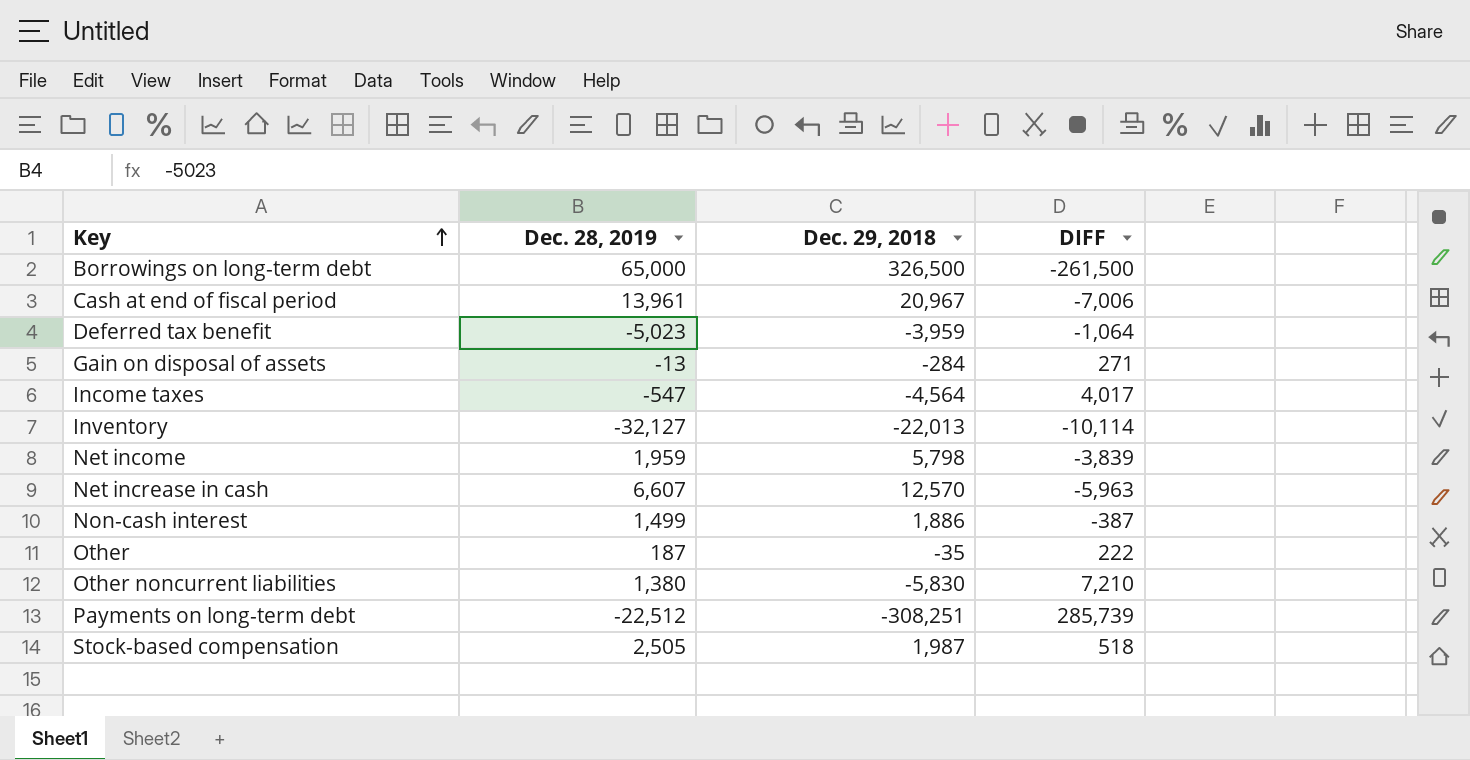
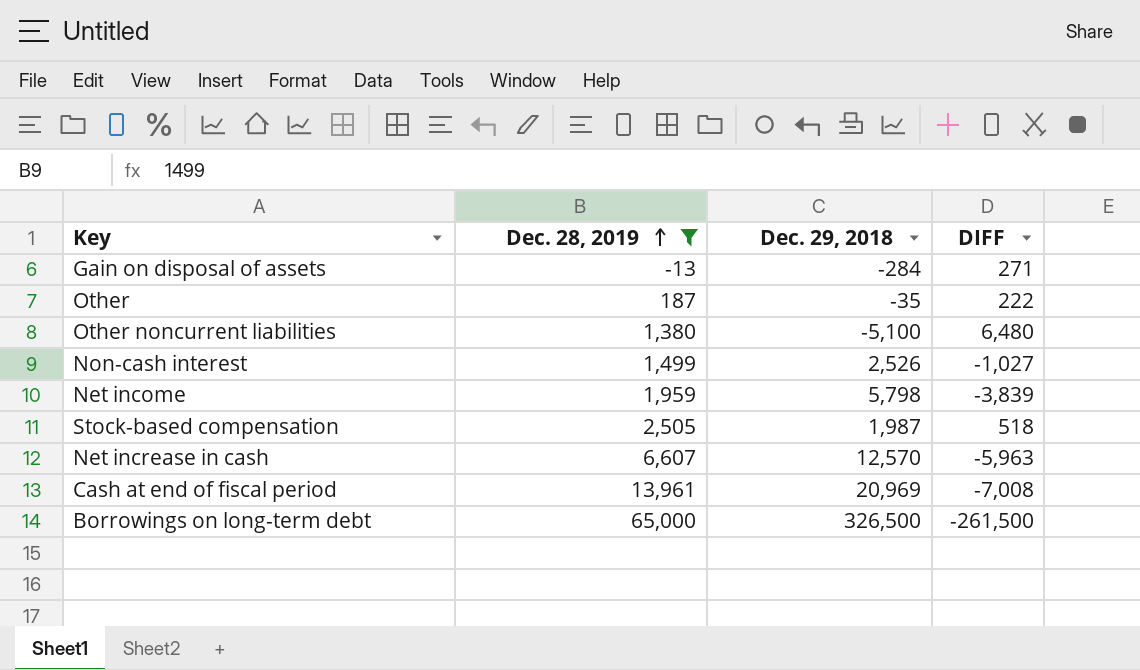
filter: none -> Dec. 28, 2019 >= -13
row order: Key ascending -> Dec. 28, 2019 ascending
Other noncurrent liabilities | Dec. 29, 2018: -5,830 -> -5,100
Other noncurrent liabilities | DIFF: 7,210 -> 6,480
Non-cash interest | Dec. 29, 2018: 1,886 -> 2,526
Non-cash interest | DIFF: -387 -> -1,027
Cash at end of fiscal period | Dec. 29, 2018: 20,967 -> 20,969
Cash at end of fiscal period | DIFF: -7,006 -> -7,008

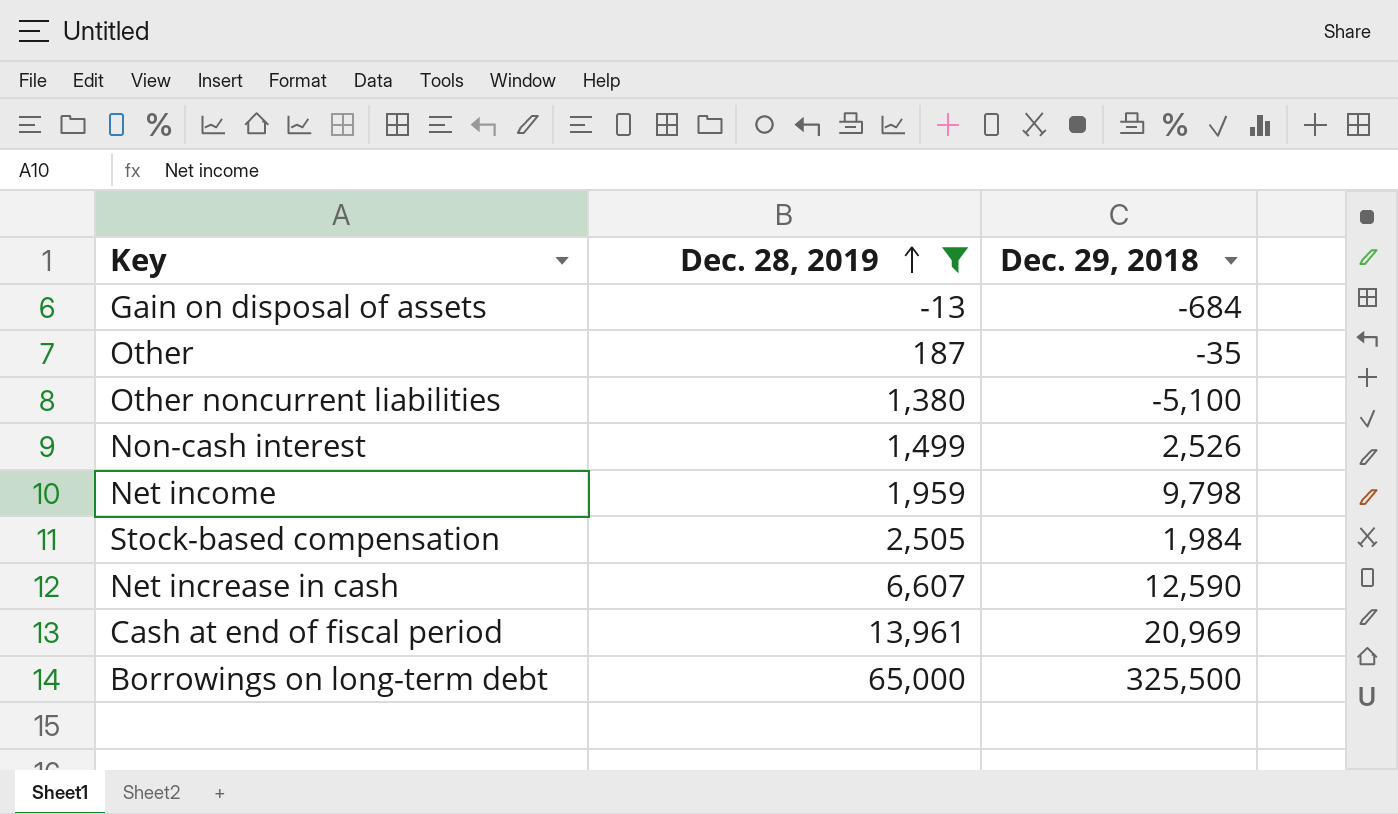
column DIFF | formula: [Dec. 28, 2019] - [Dec. 29, 2018] -> none
Gain on disposal of assets | Dec. 29, 2018: -284 -> -684
Net income | Dec. 29, 2018: 5,798 -> 9,798
Stock-based compensation | Dec. 29, 2018: 1,987 -> 1,984
Net increase in cash | Dec. 29, 2018: 12,570 -> 12,590
Borrowings on long-term debt | Dec. 29, 2018: 326,500 -> 325,500

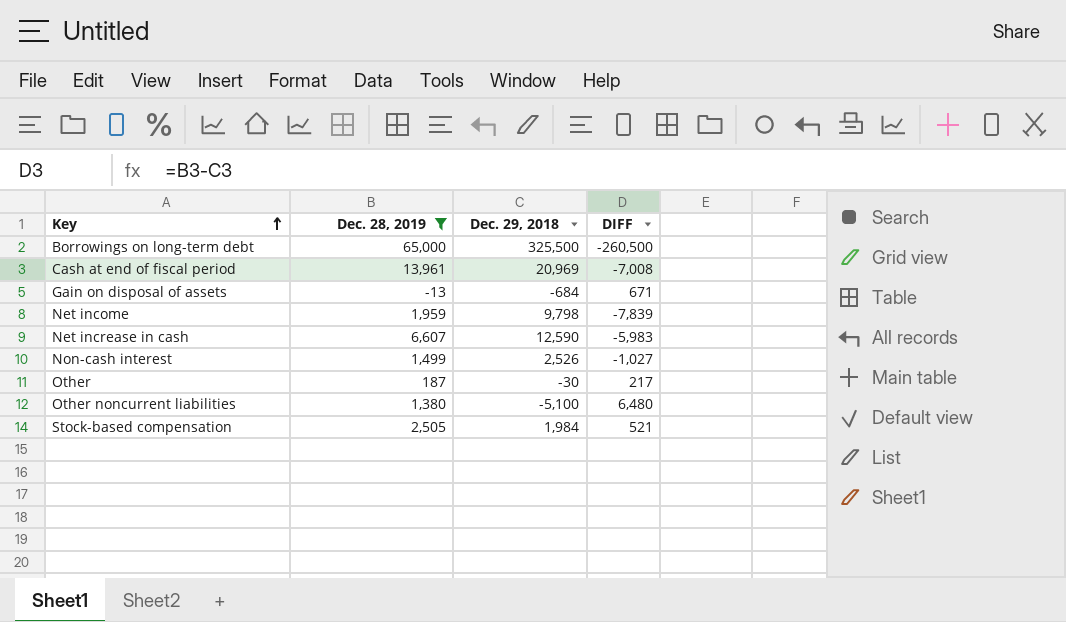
row order: Dec. 28, 2019 ascending -> Key ascending
column DIFF | formula: none -> [Dec. 28, 2019] - [Dec. 29, 2018]
Other | Dec. 29, 2018: -35 -> -30

